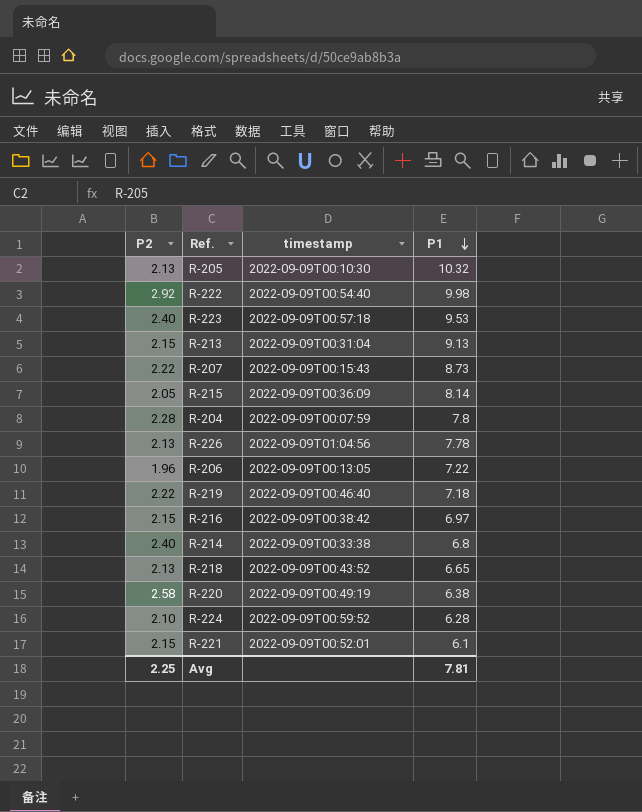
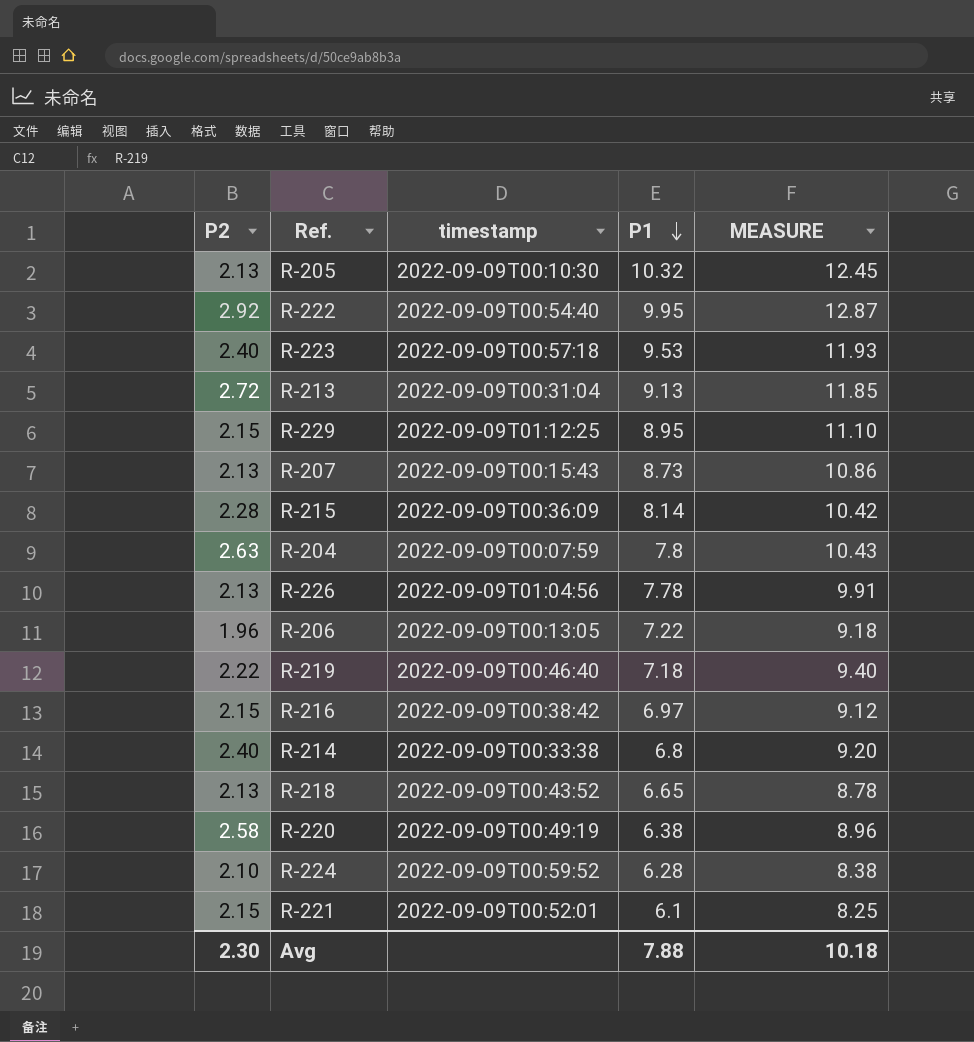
column MEASURE | formula: none -> [P2] + [P1]
R-222 | P1: 9.98 -> 9.95
R-213 | P2: 2.15 -> 2.72
row R-229: none -> 2.15 | 2022-09-09T01:12:25 | 8.95 | 11.10
R-207 | P2: 2.22 -> 2.13
R-215 | P2: 2.05 -> 2.28
R-204 | P2: 2.28 -> 2.63
Avg | P2: 2.25 -> 2.30
Avg | P1: 7.81 -> 7.88

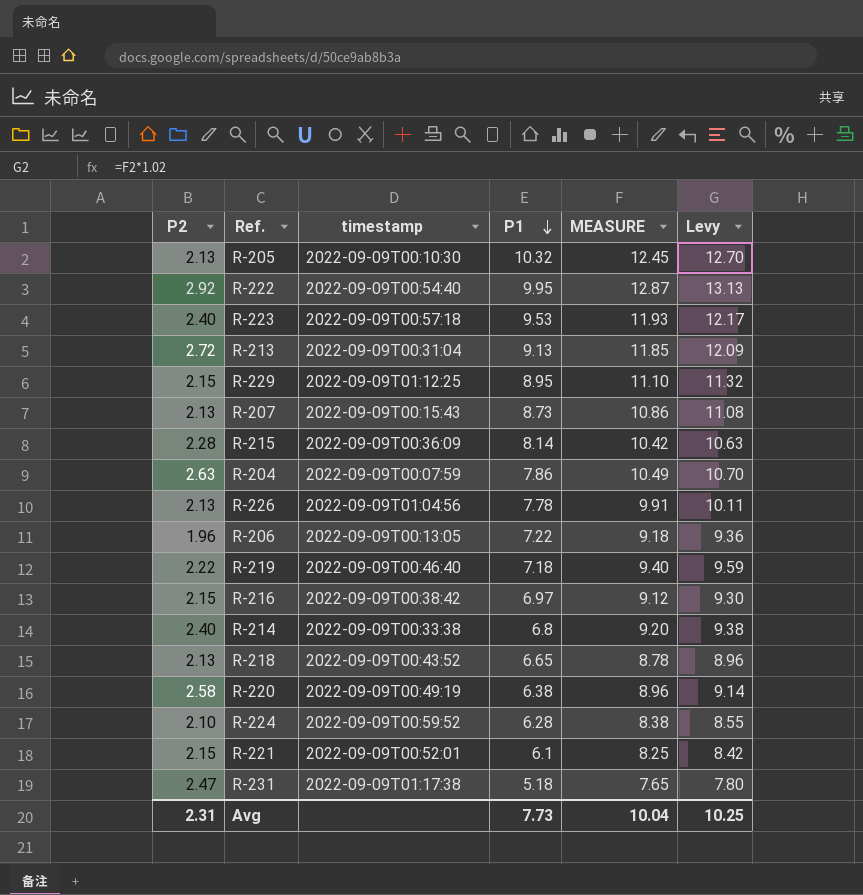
column Levy | formula: none -> [MEASURE] * 1.02
R-204 | P1: 7.8 -> 7.86
R-204 | MEASURE: 10.43 -> 10.49
row R-231: none -> 2.47 | 2022-09-09T01:17:38 | 5.18 | 7.65 | 7.80
Avg | P2: 2.30 -> 2.31
Avg | P1: 7.88 -> 7.73
Avg | MEASURE: 10.18 -> 10.04

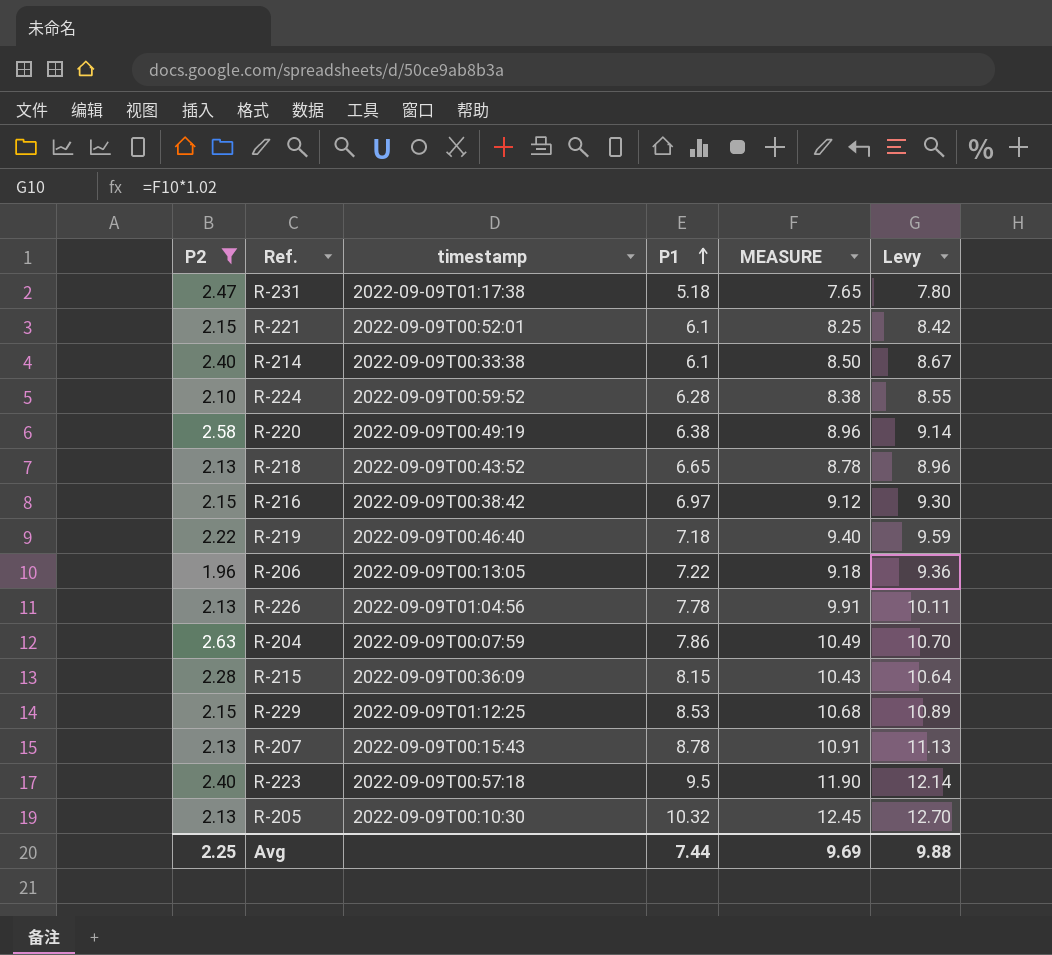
filter: none -> P2 <= 2.63
row order: P1 descending -> P1 ascending
R-214 | P1: 6.8 -> 6.1
R-214 | MEASURE: 9.20 -> 8.50
R-214 | Levy: 9.38 -> 8.67
R-215 | P1: 8.14 -> 8.15
R-215 | MEASURE: 10.42 -> 10.43
R-215 | Levy: 10.63 -> 10.64
R-229 | P1: 8.95 -> 8.53
R-229 | MEASURE: 11.10 -> 10.68
R-229 | Levy: 11.32 -> 10.89
R-207 | P1: 8.73 -> 8.78
R-207 | MEASURE: 10.86 -> 10.91
R-207 | Levy: 11.08 -> 11.13
R-223 | P1: 9.53 -> 9.5
R-223 | MEASURE: 11.93 -> 11.90
R-223 | Levy: 12.17 -> 12.14
Avg | P2: 2.31 -> 2.25
Avg | P1: 7.73 -> 7.44
Avg | MEASURE: 10.04 -> 9.69
Avg | Levy: 10.25 -> 9.88

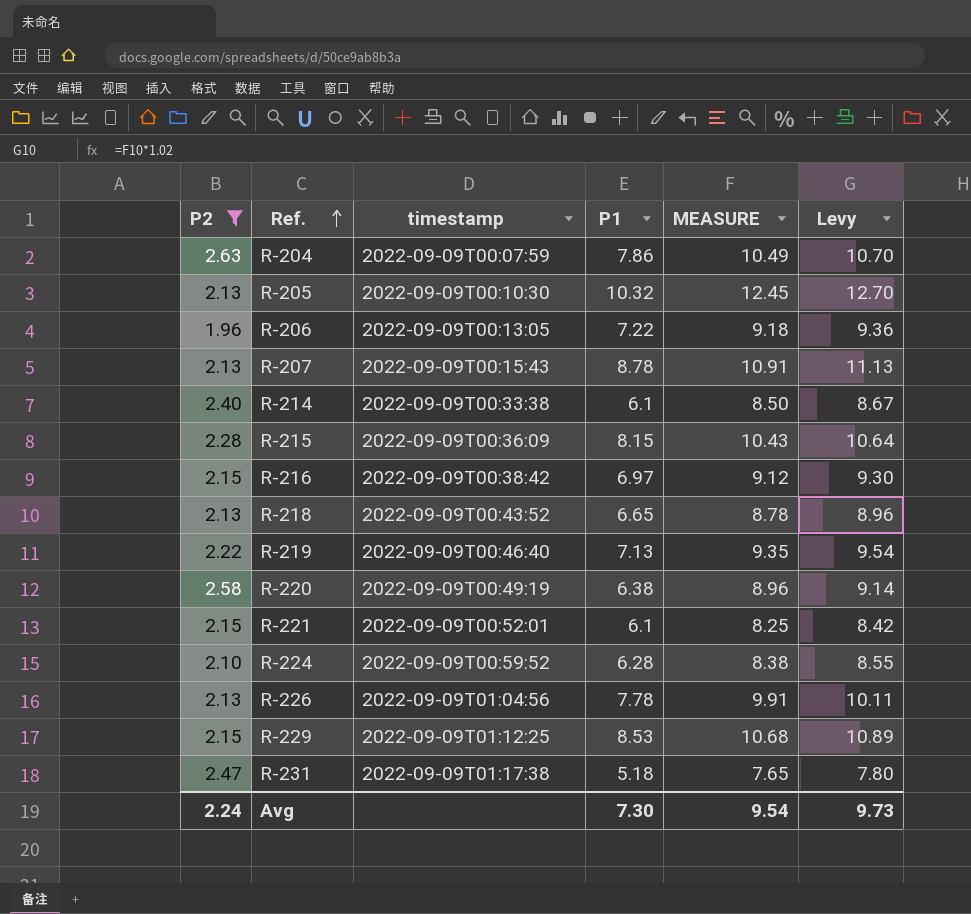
row order: P1 ascending -> Ref. ascending
row R-223: 2.40 | 2022-09-09T00:57:18 | 9.5 | 11.90 | 12.14 -> none
R-219 | P1: 7.18 -> 7.13
R-219 | MEASURE: 9.40 -> 9.35
R-219 | Levy: 9.59 -> 9.54
Avg | P2: 2.25 -> 2.24
Avg | P1: 7.44 -> 7.30
Avg | MEASURE: 9.69 -> 9.54
Avg | Levy: 9.88 -> 9.73

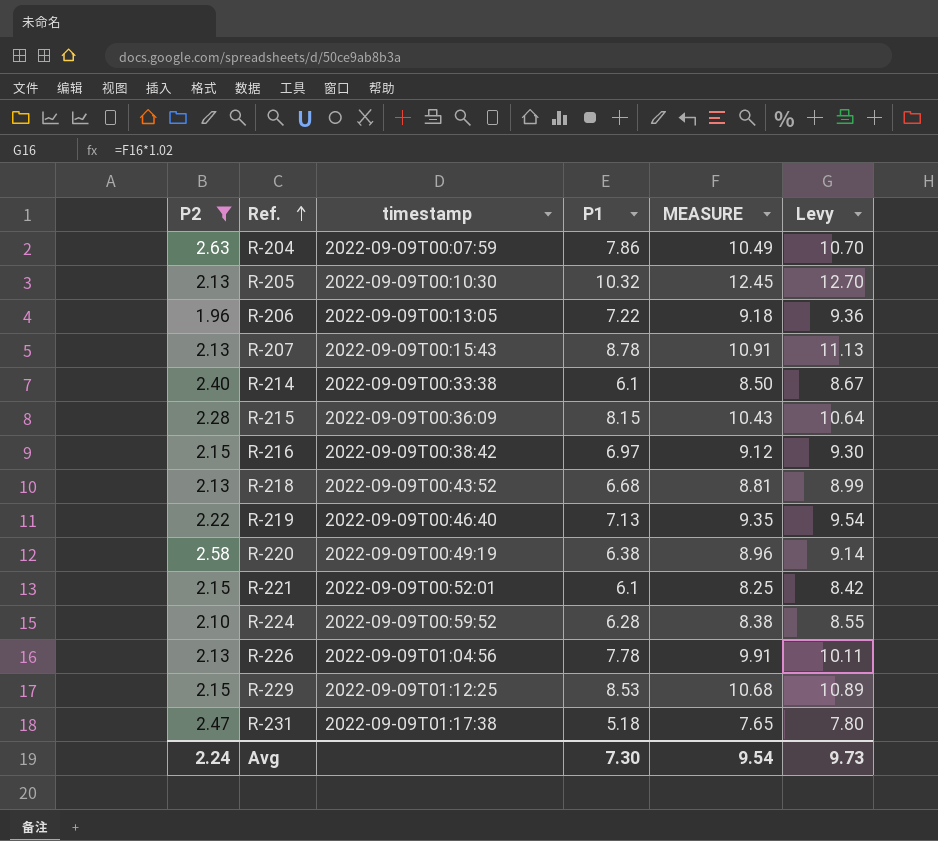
R-218 | P1: 6.65 -> 6.68
R-218 | MEASURE: 8.78 -> 8.81
R-218 | Levy: 8.96 -> 8.99

